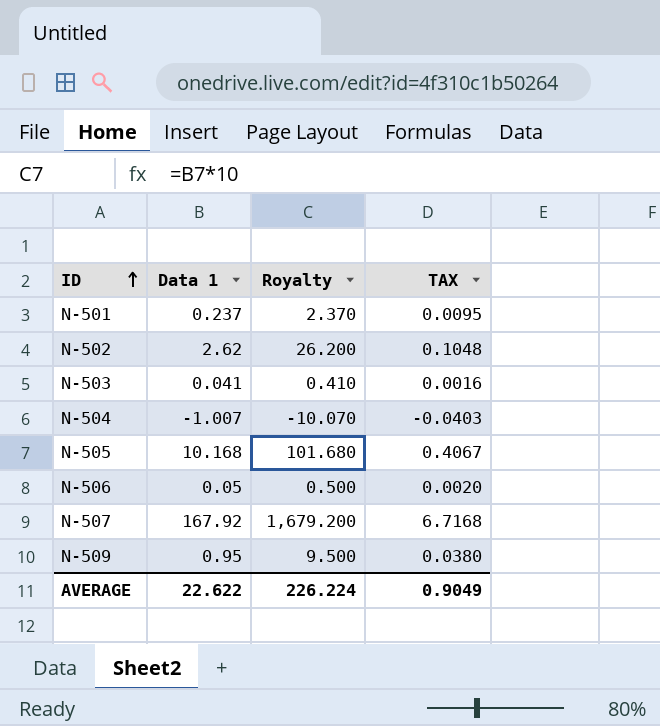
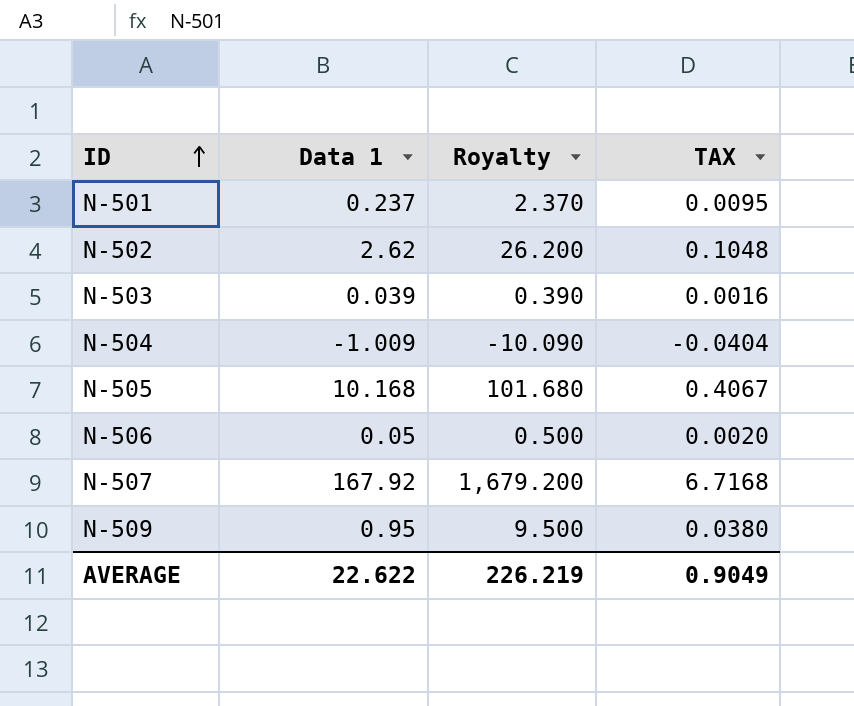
N-503 | Data 1: 0.041 -> 0.039
N-503 | Royalty: 0.410 -> 0.390
N-504 | Data 1: -1.007 -> -1.009
N-504 | Royalty: -10.070 -> -10.090
N-504 | TAX: -0.0403 -> -0.0404
AVERAGE | Royalty: 226.224 -> 226.219

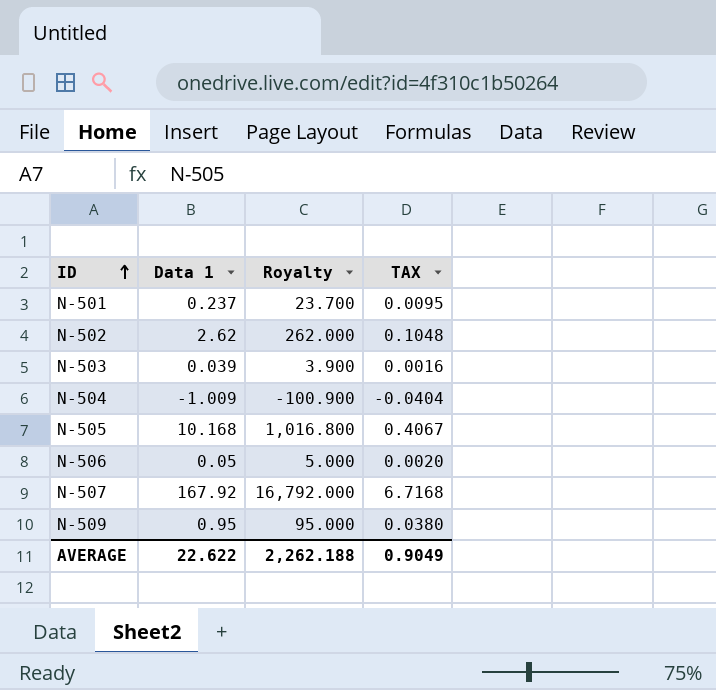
column Royalty | formula: [Data 1] * 10 -> [Data 1] * 100
AVERAGE | Royalty: 226.219 -> 2,262.188

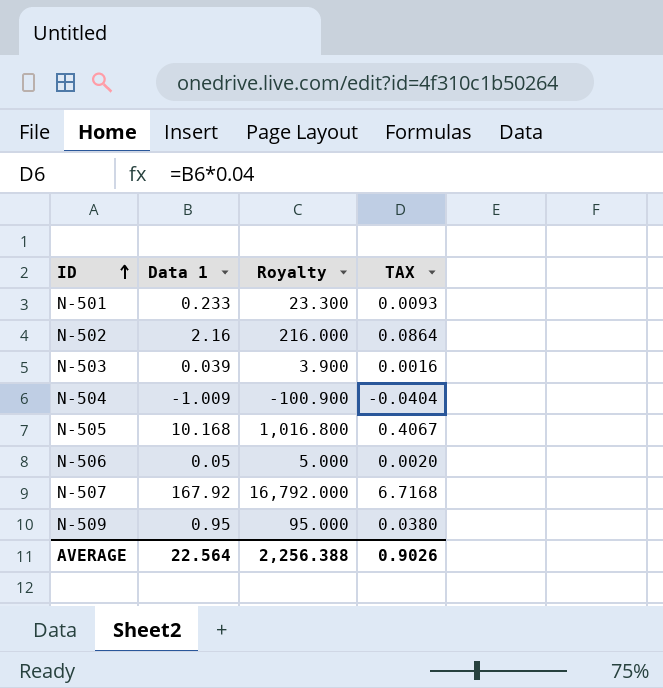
N-501 | Data 1: 0.237 -> 0.233
N-501 | Royalty: 23.700 -> 23.300
N-501 | TAX: 0.0095 -> 0.0093
N-502 | Data 1: 2.62 -> 2.16
N-502 | Royalty: 262.000 -> 216.000
N-502 | TAX: 0.1048 -> 0.0864
AVERAGE | Data 1: 22.622 -> 22.564
AVERAGE | Royalty: 2,262.188 -> 2,256.388
AVERAGE | TAX: 0.9049 -> 0.9026

